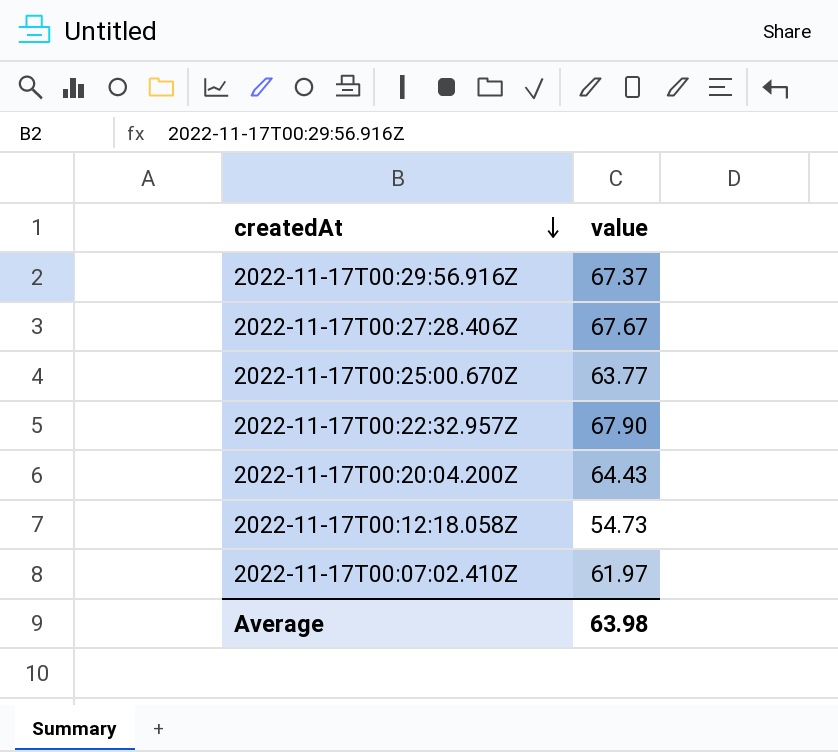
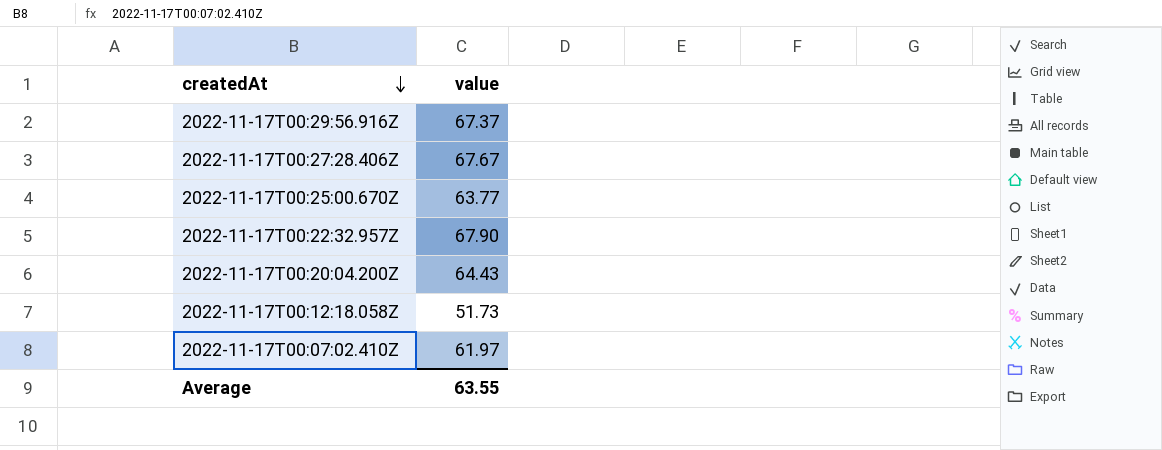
2022-11-17T00:12:18.058Z | value: 54.73 -> 51.73
Average | value: 63.98 -> 63.55

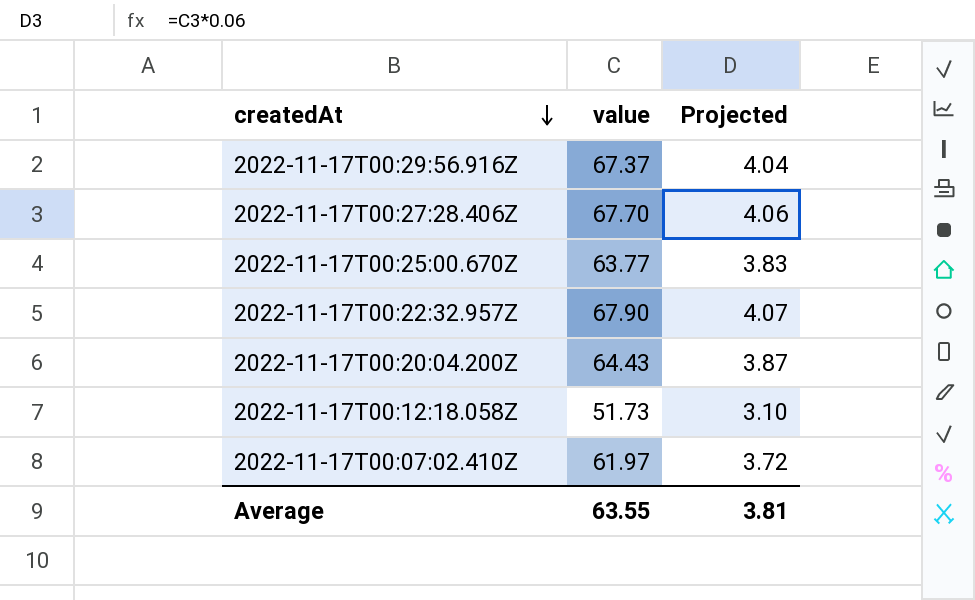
column Projected | formula: none -> [value] * 0.06
2022-11-17T00:27:28.406Z | value: 67.67 -> 67.70

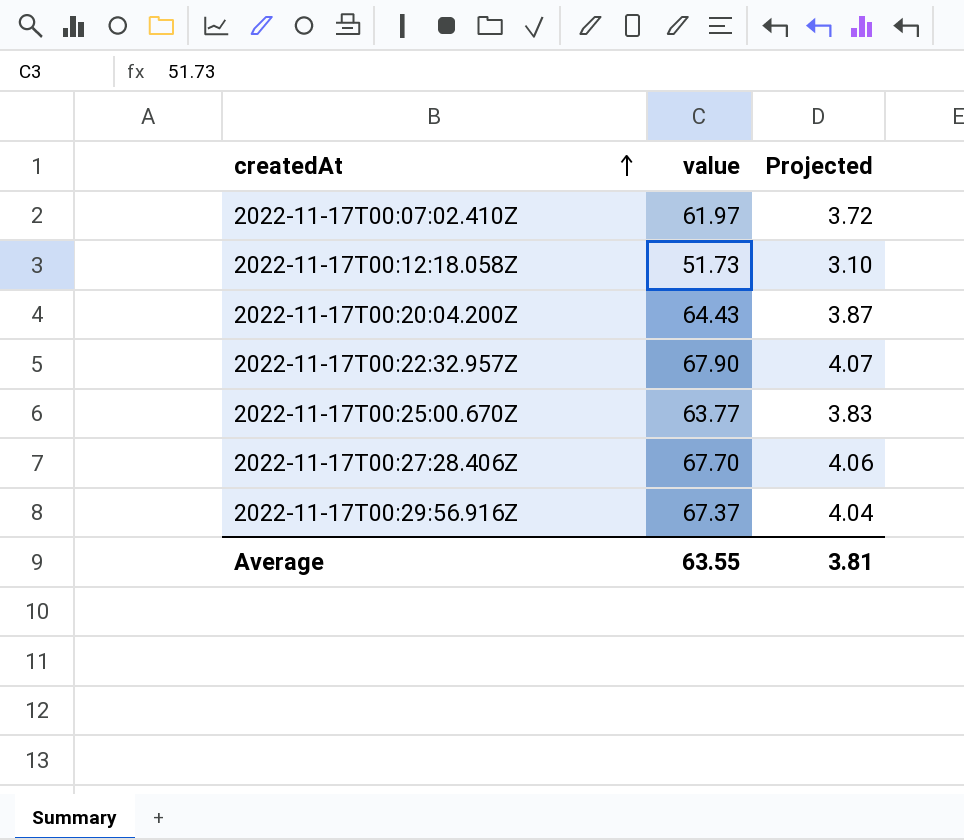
row order: createdAt descending -> createdAt ascending

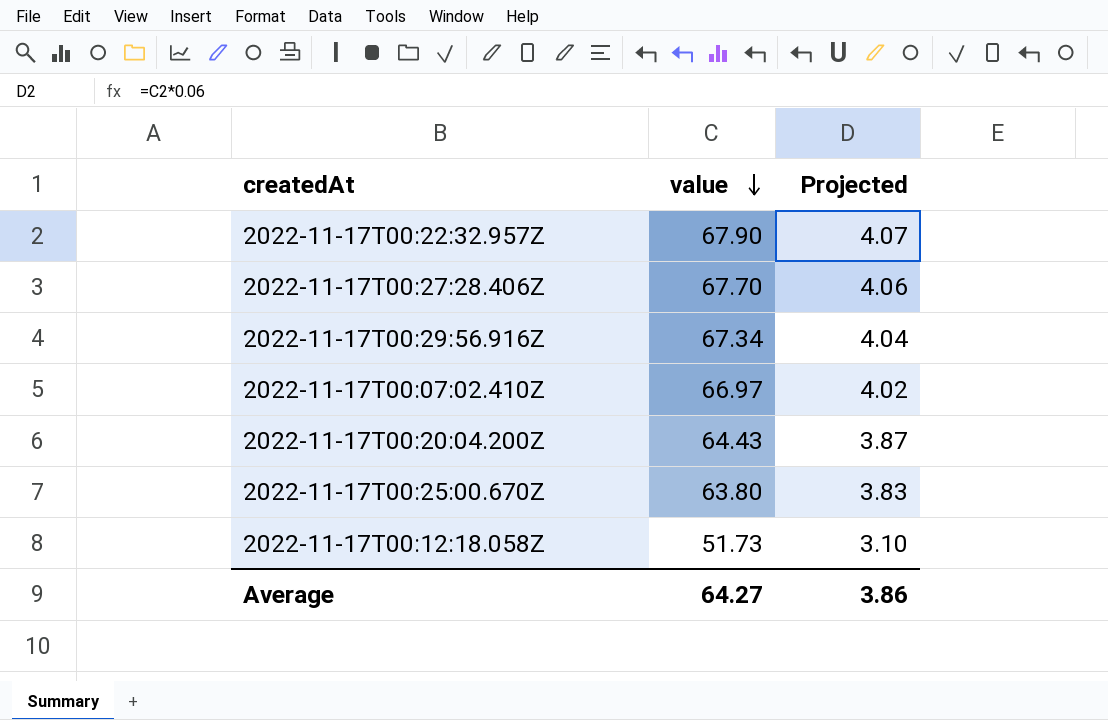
row order: createdAt ascending -> value descending
2022-11-17T00:29:56.916Z | value: 67.37 -> 67.34
2022-11-17T00:07:02.410Z | value: 61.97 -> 66.97
2022-11-17T00:07:02.410Z | Projected: 3.72 -> 4.02
2022-11-17T00:25:00.670Z | value: 63.77 -> 63.80
Average | value: 63.55 -> 64.27
Average | Projected: 3.81 -> 3.86

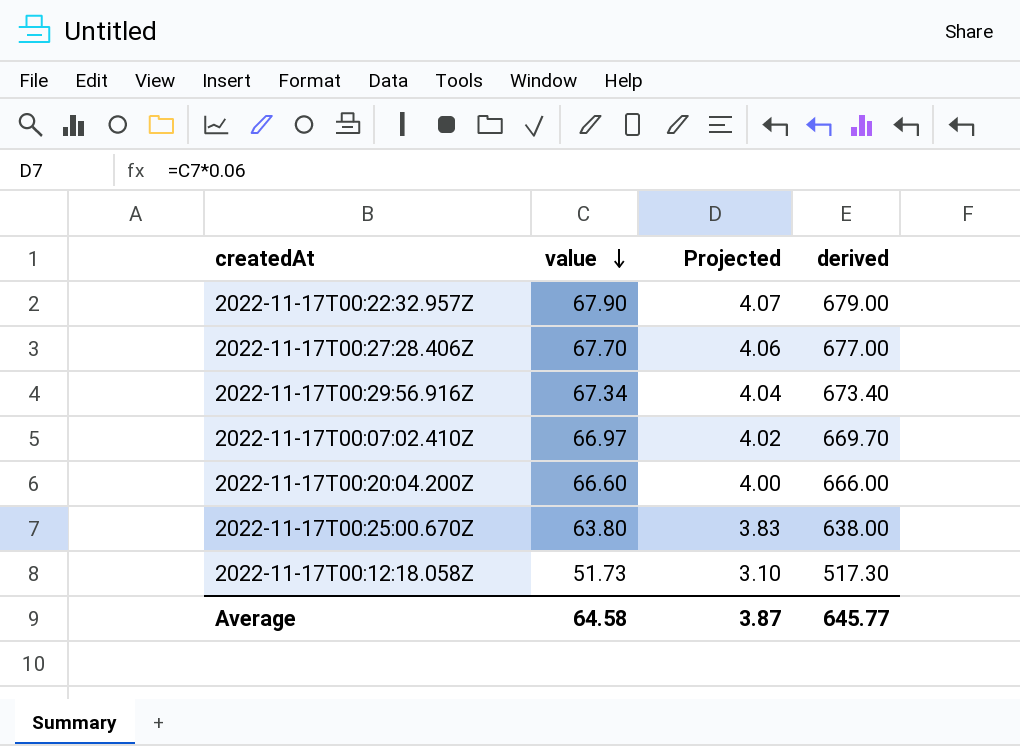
column derived | formula: none -> [value] * 10
2022-11-17T00:20:04.200Z | value: 64.43 -> 66.60
2022-11-17T00:20:04.200Z | Projected: 3.87 -> 4.00
Average | value: 64.27 -> 64.58
Average | Projected: 3.86 -> 3.87

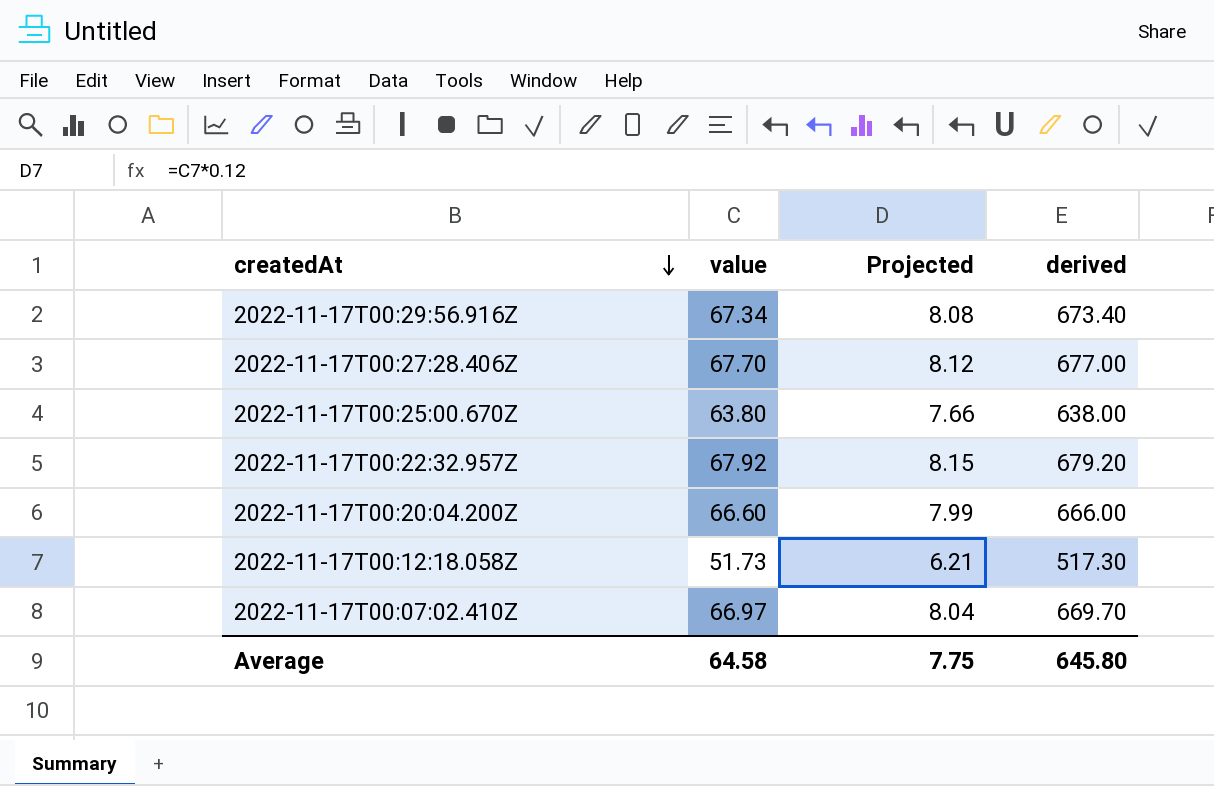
row order: value descending -> createdAt descending
column Projected | formula: [value] * 0.06 -> [value] * 0.12
2022-11-17T00:22:32.957Z | value: 67.90 -> 67.92
2022-11-17T00:22:32.957Z | derived: 679.00 -> 679.20
Average | Projected: 3.87 -> 7.75
Average | derived: 645.77 -> 645.80

